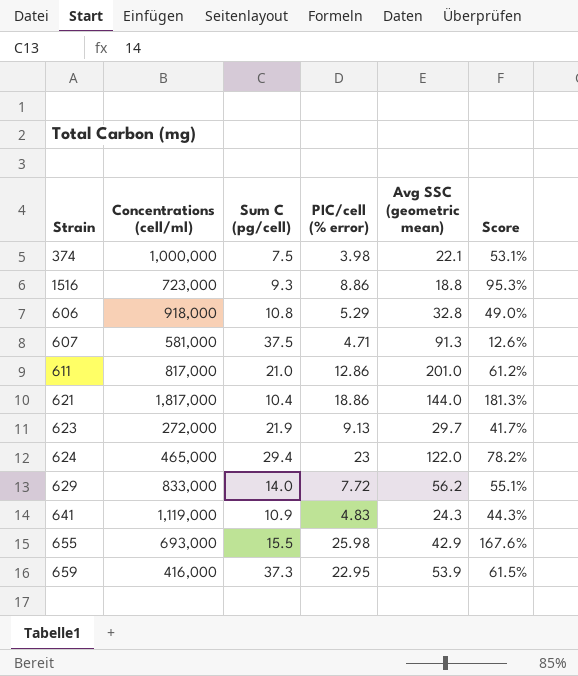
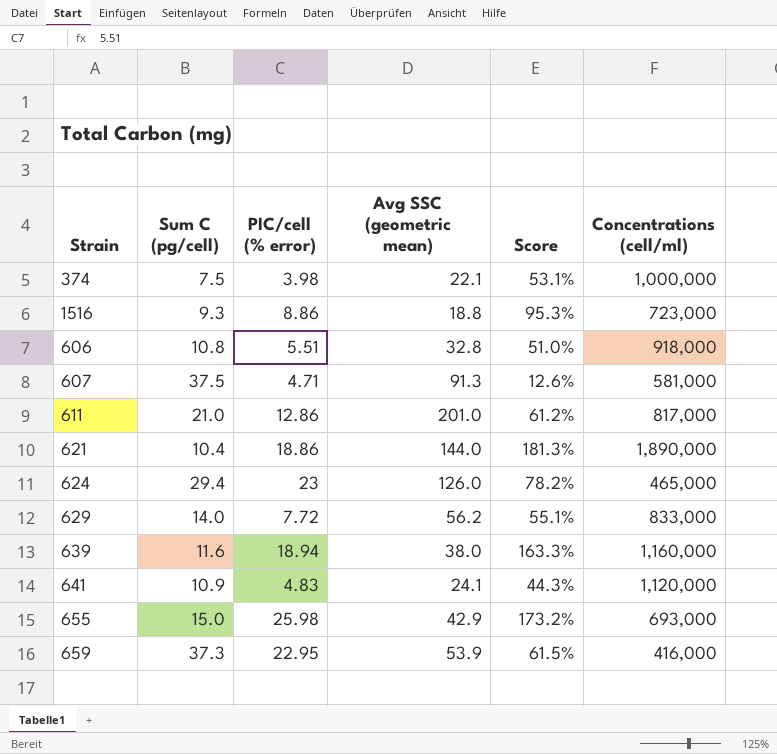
column Concentrations (cell/ml) | position: 2 -> 6
row 623: 272,000 | 21.9 | 9.13 | 29.7 | 41.7% -> none
606 | PIC/cell (% error): 5.29 -> 5.51
606 | Score: 49.0% -> 51.0%
621 | Concentrations (cell/ml): 1,817,000 -> 1,890,000
624 | Avg SSC (geometric mean): 122.0 -> 126.0
row 639: none -> 11.6 | 18.94 | 38.0 | 163.3% | 1,160,000
641 | Avg SSC (geometric mean): 24.3 -> 24.1
641 | Concentrations (cell/ml): 1,119,000 -> 1,120,000
655 | Sum C (pg/cell): 15.5 -> 15.0
655 | Score: 167.6% -> 173.2%

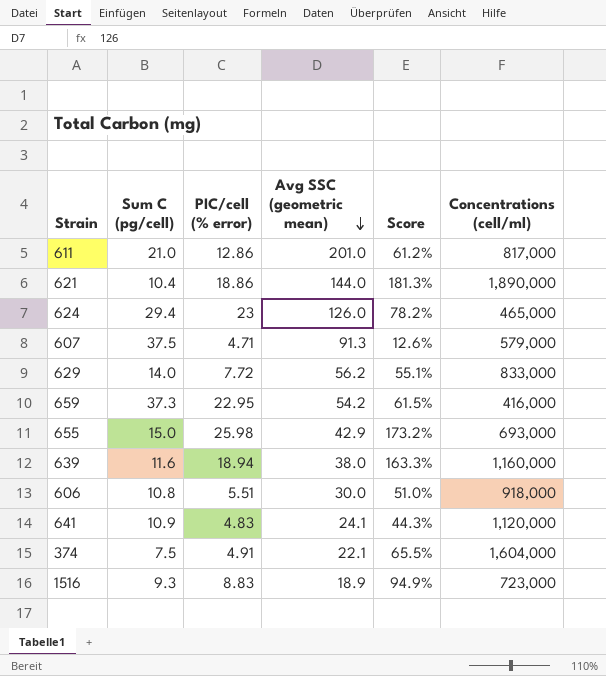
row order: none -> Avg SSC (geometric mean) descending
607 | Concentrations (cell/ml): 581,000 -> 579,000
659 | Avg SSC (geometric mean): 53.9 -> 54.2
606 | Avg SSC (geometric mean): 32.8 -> 30.0
374 | PIC/cell (% error): 3.98 -> 4.91
374 | Score: 53.1% -> 65.5%
374 | Concentrations (cell/ml): 1,000,000 -> 1,604,000
1516 | PIC/cell (% error): 8.86 -> 8.83
1516 | Avg SSC (geometric mean): 18.8 -> 18.9
1516 | Score: 95.3% -> 94.9%

